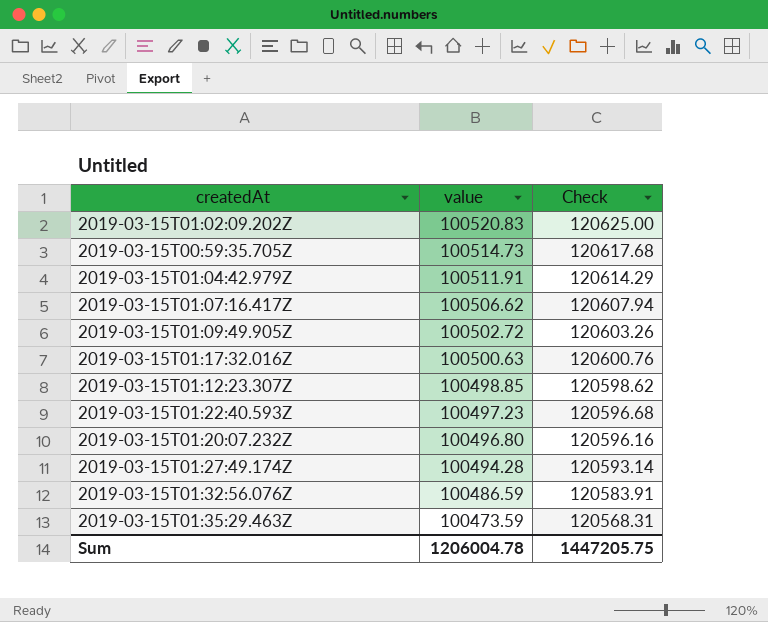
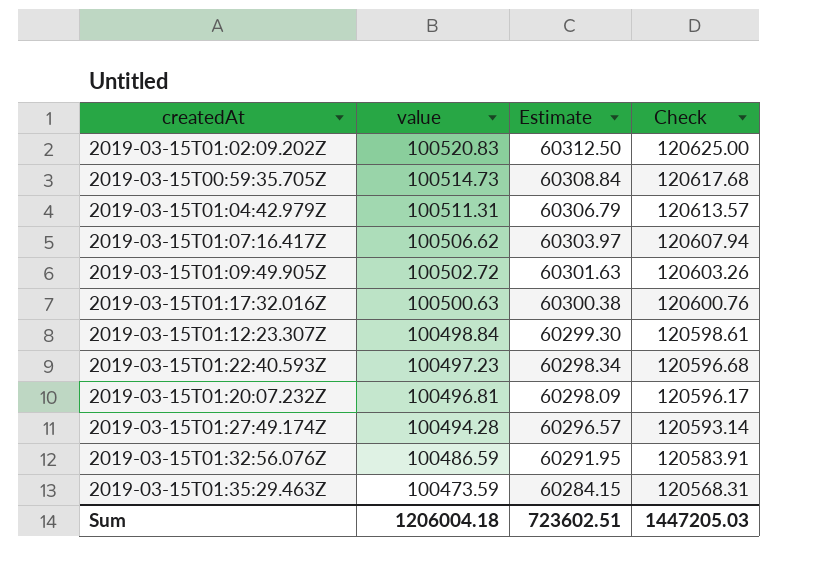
column Estimate | formula: none -> [value] * 0.6
2019-03-15T01:04:42.979Z | value: 100511.91 -> 100511.31
2019-03-15T01:04:42.979Z | Check: 120614.29 -> 120613.57
2019-03-15T01:12:23.307Z | value: 100498.85 -> 100498.84
2019-03-15T01:12:23.307Z | Check: 120598.62 -> 120598.61
2019-03-15T01:20:07.232Z | value: 100496.80 -> 100496.81
2019-03-15T01:20:07.232Z | Check: 120596.16 -> 120596.17
Sum | value: 1206004.78 -> 1206004.18
Sum | Check: 1447205.75 -> 1447205.03

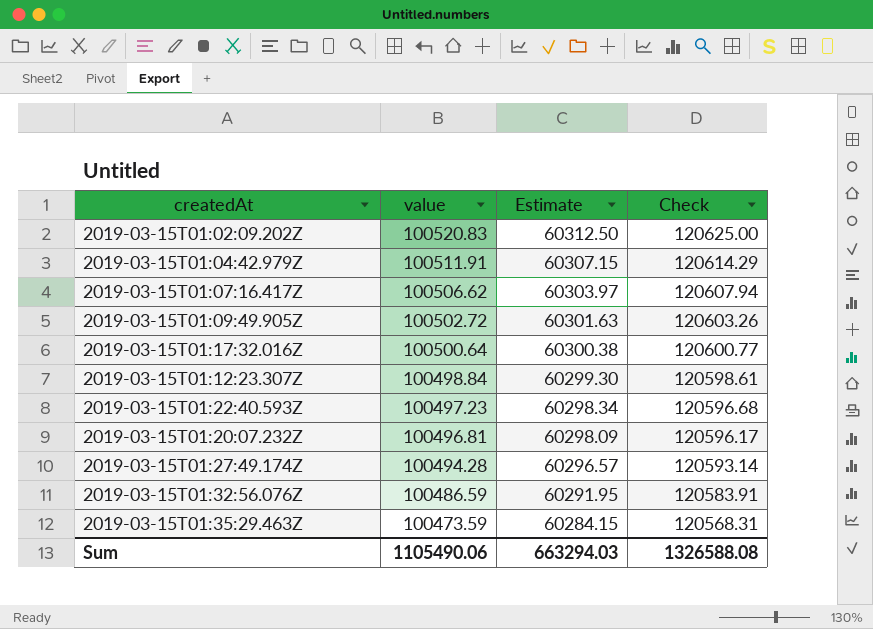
row 2019-03-15T00:59:35.705Z: 100514.73 | 60308.84 | 120617.68 -> none
2019-03-15T01:04:42.979Z | value: 100511.31 -> 100511.91
2019-03-15T01:04:42.979Z | Estimate: 60306.79 -> 60307.15
2019-03-15T01:04:42.979Z | Check: 120613.57 -> 120614.29
2019-03-15T01:17:32.016Z | value: 100500.63 -> 100500.64
2019-03-15T01:17:32.016Z | Check: 120600.76 -> 120600.77
Sum | value: 1206004.18 -> 1105490.06
Sum | Estimate: 723602.51 -> 663294.03
Sum | Check: 1447205.03 -> 1326588.08

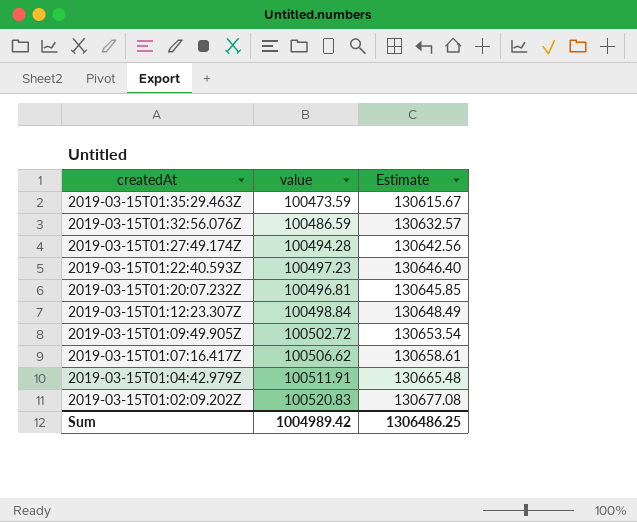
row order: value descending -> createdAt descending
column Check | formula: [value] * 1.2 -> none
column Estimate | formula: [value] * 0.6 -> [value] * 1.3
row 2019-03-15T01:17:32.016Z: 100500.64 | 60300.38 | 120600.77 -> none
Sum | value: 1105490.06 -> 1004989.42
Sum | Estimate: 663294.03 -> 1306486.25

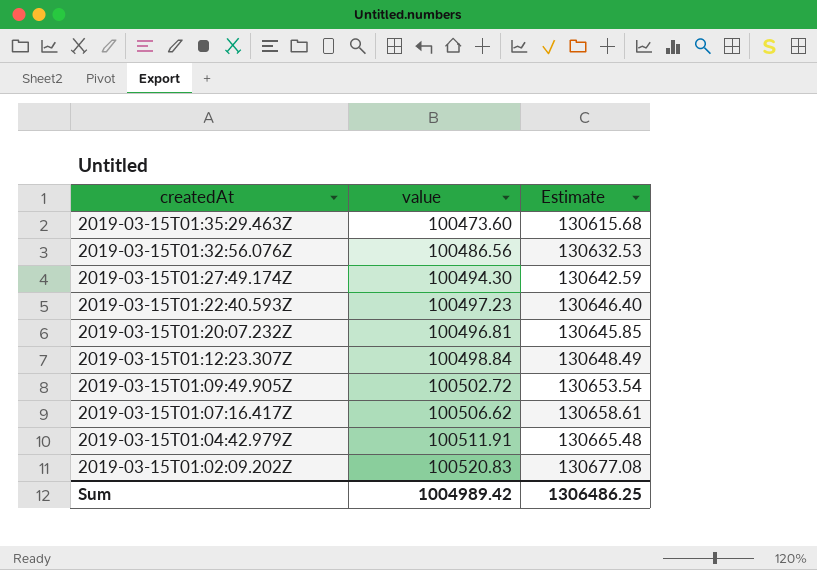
2019-03-15T01:35:29.463Z | value: 100473.59 -> 100473.60
2019-03-15T01:35:29.463Z | Estimate: 130615.67 -> 130615.68
2019-03-15T01:32:56.076Z | value: 100486.59 -> 100486.56
2019-03-15T01:32:56.076Z | Estimate: 130632.57 -> 130632.53
2019-03-15T01:27:49.174Z | value: 100494.28 -> 100494.30
2019-03-15T01:27:49.174Z | Estimate: 130642.56 -> 130642.59

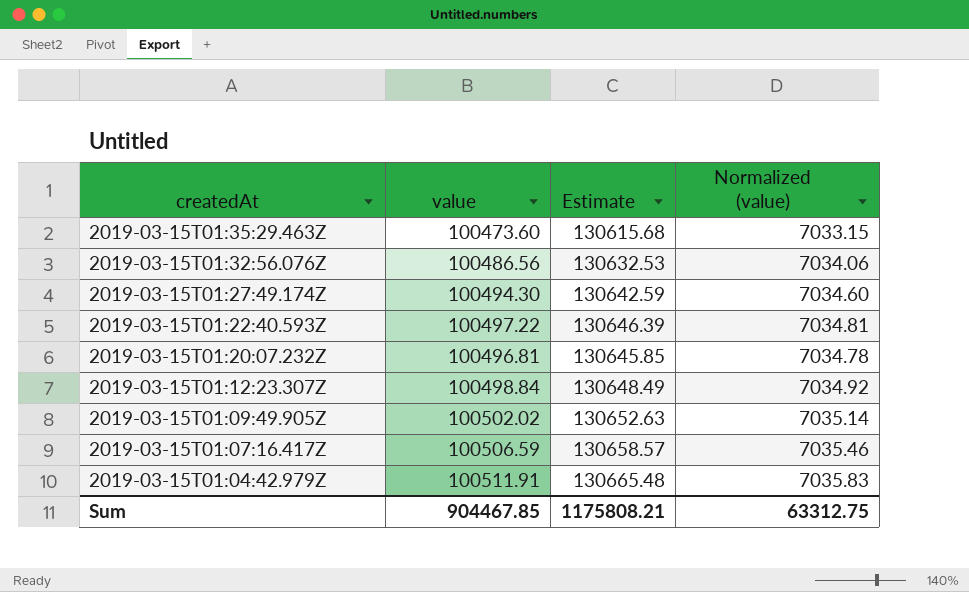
column Normalized (value) | formula: none -> [value] * 0.07
row 2019-03-15T01:02:09.202Z: 100520.83 | 130677.08 -> none
2019-03-15T01:22:40.593Z | value: 100497.23 -> 100497.22
2019-03-15T01:22:40.593Z | Estimate: 130646.40 -> 130646.39
2019-03-15T01:09:49.905Z | value: 100502.72 -> 100502.02
2019-03-15T01:09:49.905Z | Estimate: 130653.54 -> 130652.63
2019-03-15T01:07:16.417Z | value: 100506.62 -> 100506.59
2019-03-15T01:07:16.417Z | Estimate: 130658.61 -> 130658.57
Sum | value: 1004989.42 -> 904467.85
Sum | Estimate: 1306486.25 -> 1175808.21

